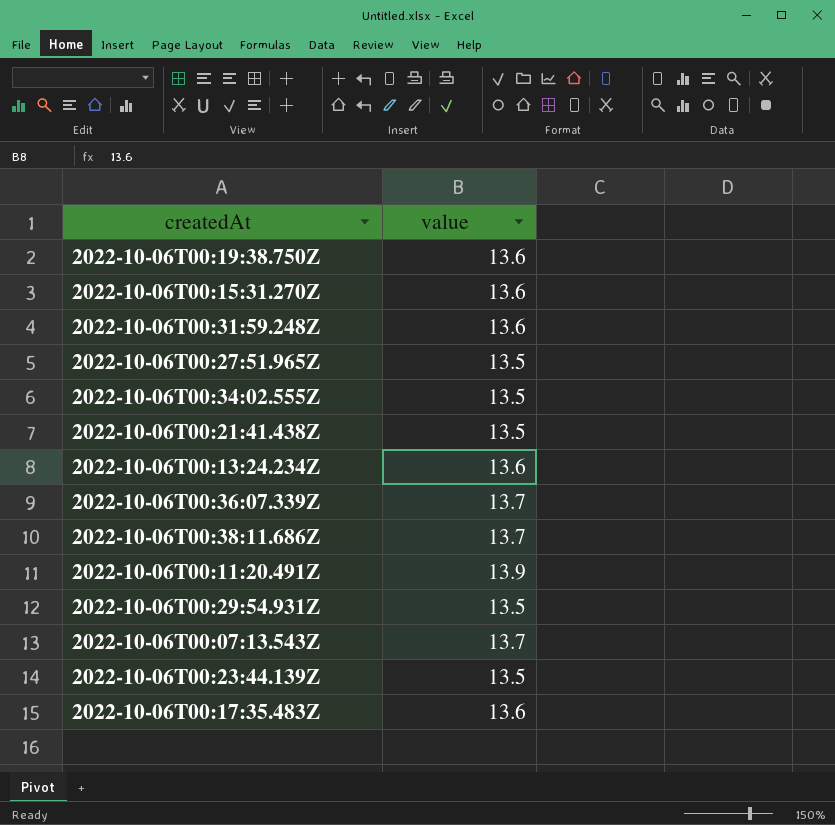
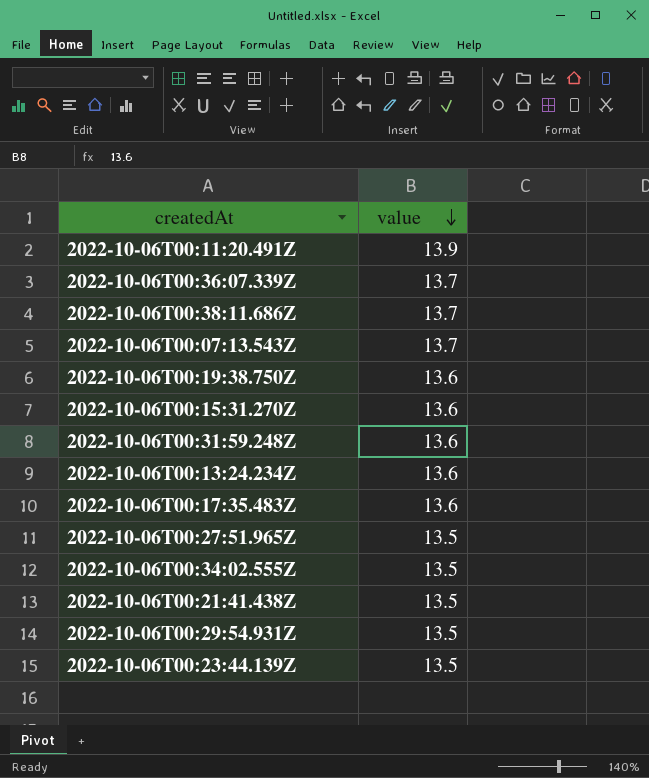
row order: none -> value descending

